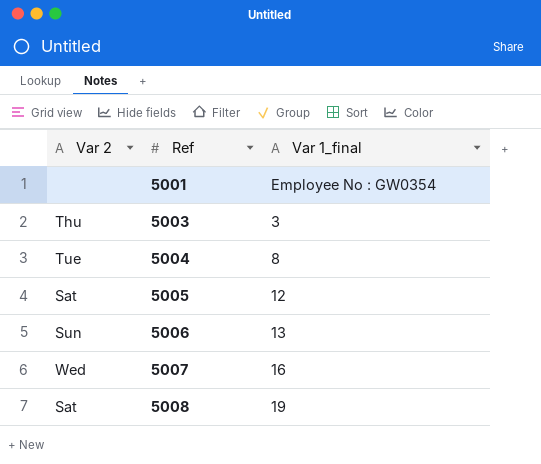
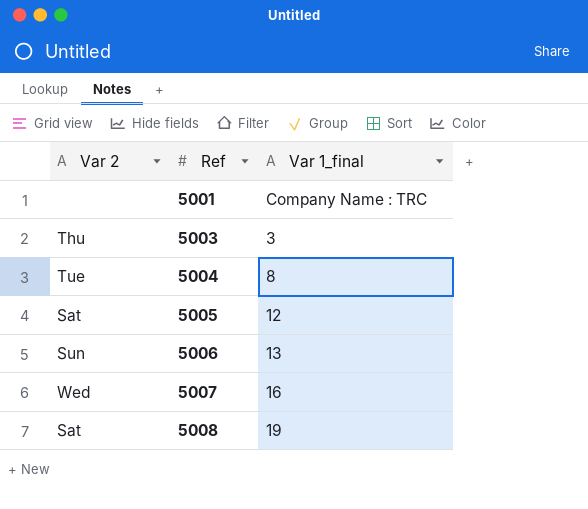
5001 | Var 1_final: Employee No : GW0354 -> Company Name : TRC

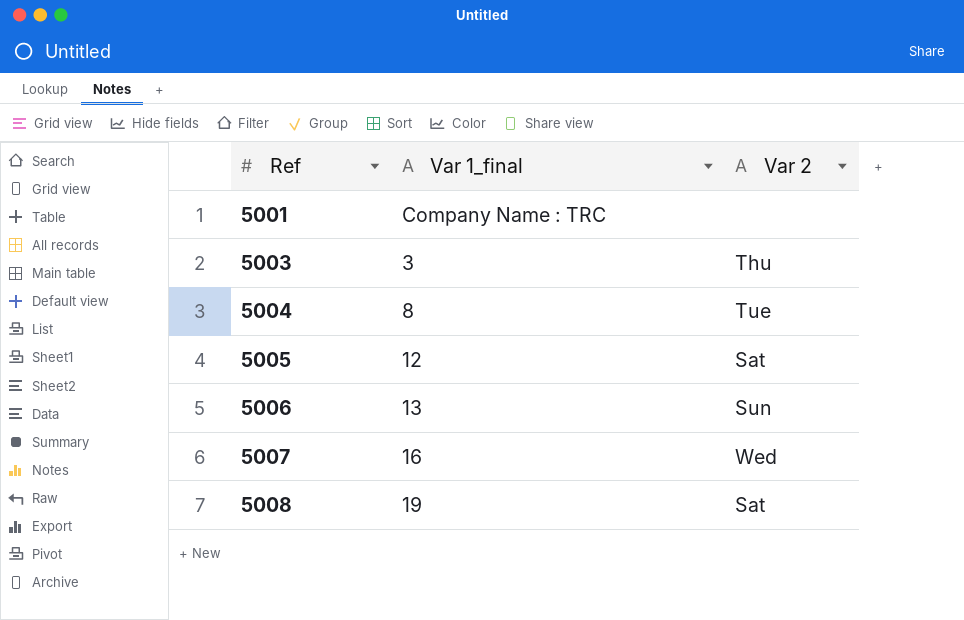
column Var 2 | position: 1 -> 3

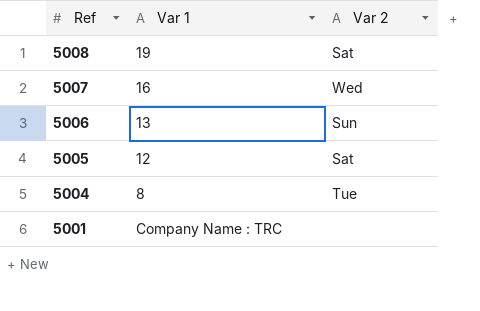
row order: Ref ascending -> Ref descending
column name: Var 1_final -> Var 1
row 5003: 3 | Thu -> none

